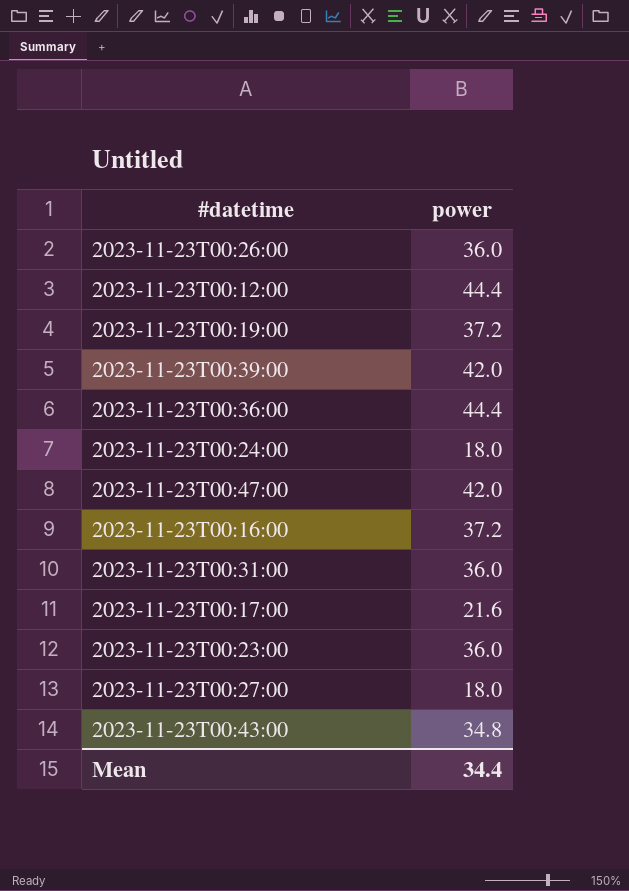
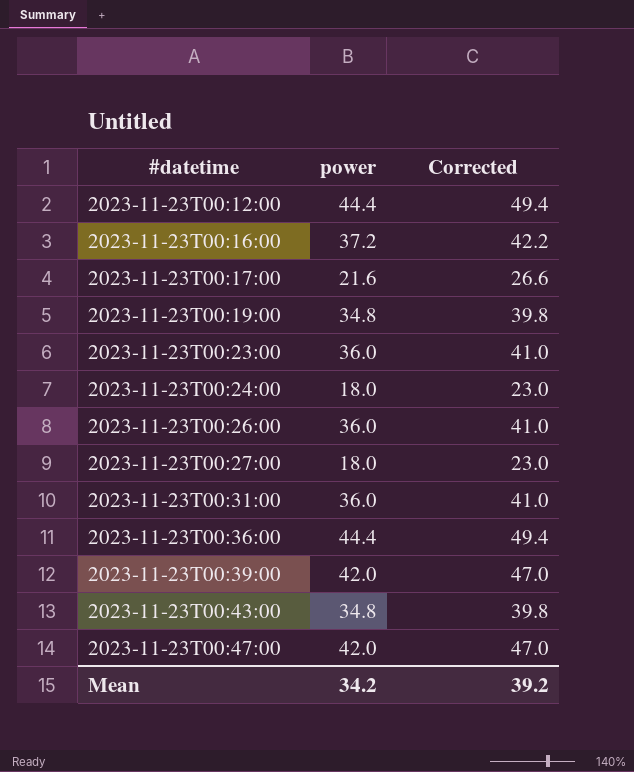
row order: none -> #datetime ascending
column Corrected | formula: none -> [power] + 5
2023-11-23T00:19:00 | power: 37.2 -> 34.8
Mean | power: 34.4 -> 34.2

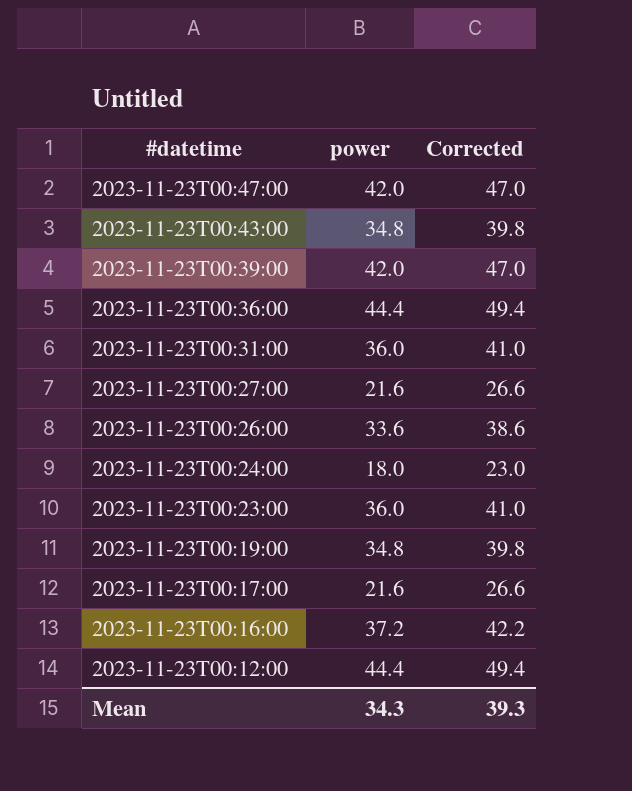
row order: #datetime ascending -> #datetime descending
2023-11-23T00:27:00 | power: 18.0 -> 21.6
2023-11-23T00:27:00 | Corrected: 23.0 -> 26.6
2023-11-23T00:26:00 | power: 36.0 -> 33.6
2023-11-23T00:26:00 | Corrected: 41.0 -> 38.6
Mean | power: 34.2 -> 34.3
Mean | Corrected: 39.2 -> 39.3

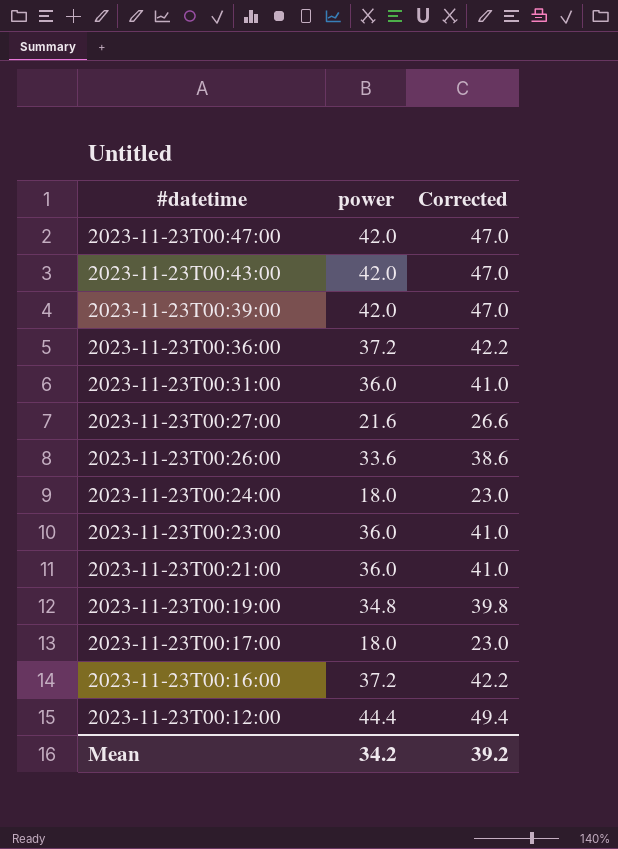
2023-11-23T00:43:00 | power: 34.8 -> 42.0
2023-11-23T00:43:00 | Corrected: 39.8 -> 47.0
2023-11-23T00:36:00 | power: 44.4 -> 37.2
2023-11-23T00:36:00 | Corrected: 49.4 -> 42.2
row 2023-11-23T00:21:00: none -> 36.0 | 41.0
2023-11-23T00:17:00 | power: 21.6 -> 18.0
2023-11-23T00:17:00 | Corrected: 26.6 -> 23.0
Mean | power: 34.3 -> 34.2
Mean | Corrected: 39.3 -> 39.2

